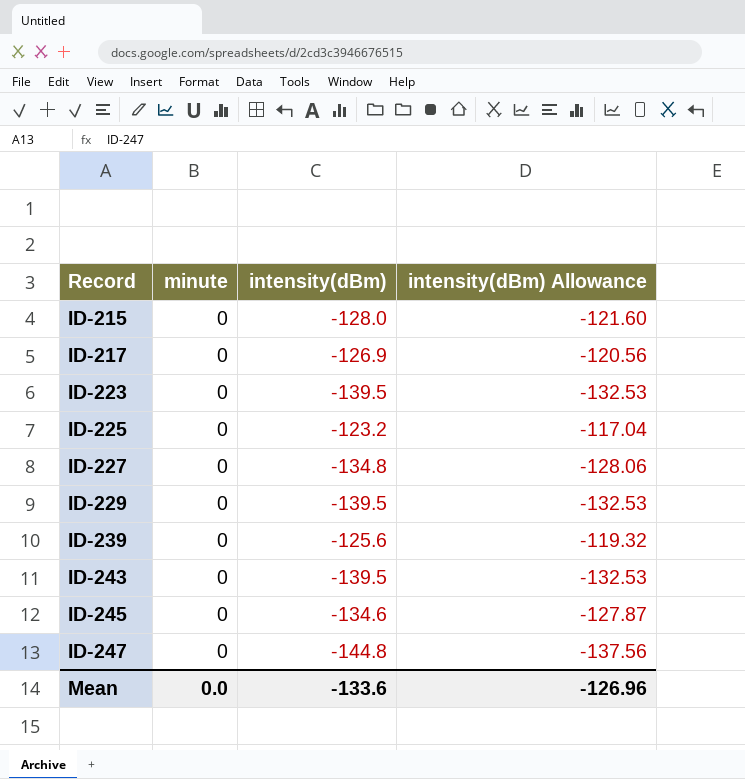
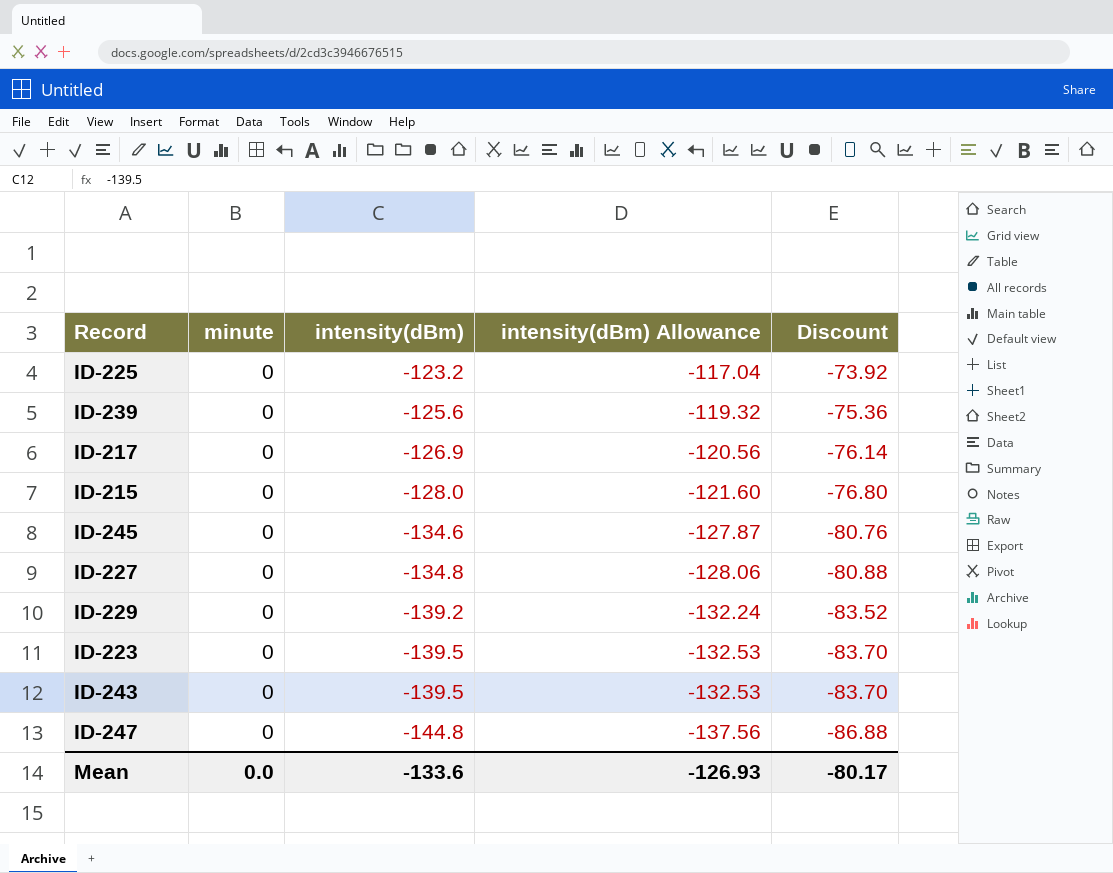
row order: Record ascending -> intensity(dBm) descending
column Discount | formula: none -> [intensity(dBm)] * 0.6
ID-229 | intensity(dBm): -139.5 -> -139.2
ID-229 | intensity(dBm) Allowance: -132.53 -> -132.24
Mean | intensity(dBm) Allowance: -126.96 -> -126.93

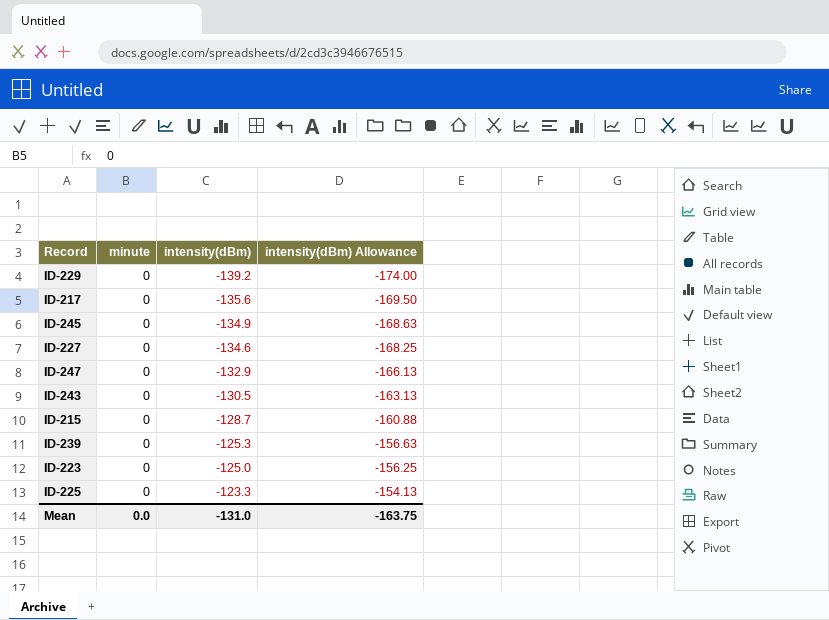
row order: intensity(dBm) descending -> intensity(dBm) ascending
column Discount | formula: [intensity(dBm)] * 0.6 -> none
column intensity(dBm) Allowance | formula: [intensity(dBm)] * 0.95 -> [intensity(dBm)] * 1.25
ID-217 | intensity(dBm): -126.9 -> -135.6
ID-245 | intensity(dBm): -134.6 -> -134.9
ID-227 | intensity(dBm): -134.8 -> -134.6
ID-247 | intensity(dBm): -144.8 -> -132.9
ID-243 | intensity(dBm): -139.5 -> -130.5
ID-215 | intensity(dBm): -128.0 -> -128.7
ID-239 | intensity(dBm): -125.6 -> -125.3
ID-223 | intensity(dBm): -139.5 -> -125.0
ID-225 | intensity(dBm): -123.2 -> -123.3
Mean | intensity(dBm): -133.6 -> -131.0
Mean | intensity(dBm) Allowance: -126.93 -> -163.75

